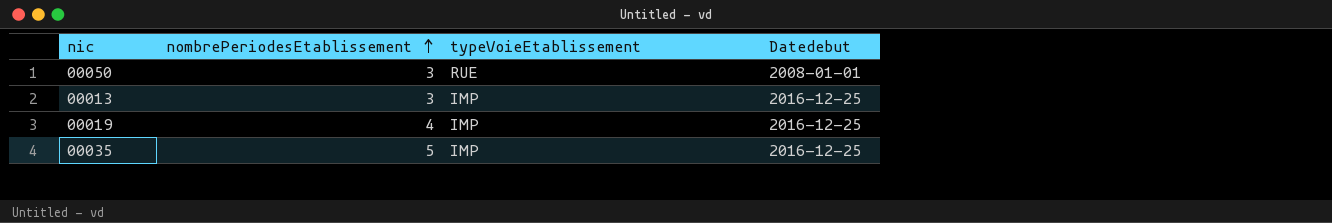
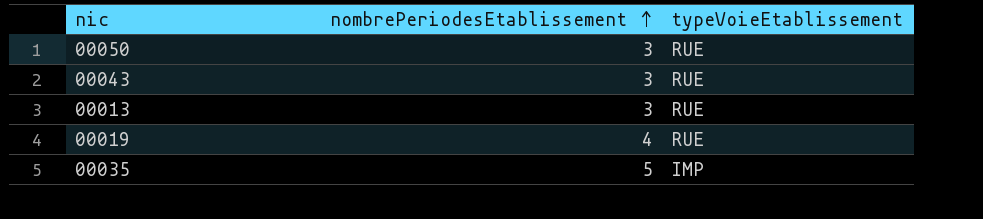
column Datedebut | position: 4 -> none
row 00043: none -> 3 | RUE
00013 | typeVoieEtablissement: IMP -> RUE
00019 | typeVoieEtablissement: IMP -> RUE

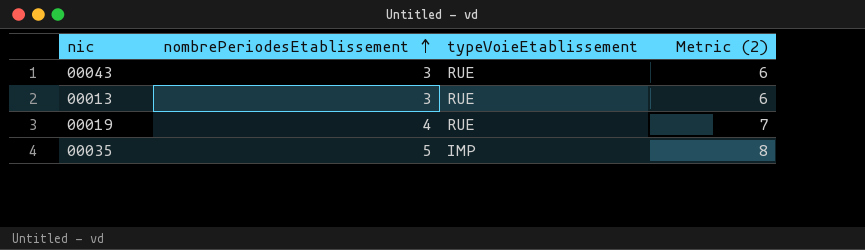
column Metric (2) | formula: none -> [nombrePeriodesEtablissement] + 3
row 00050: 3 | RUE -> none

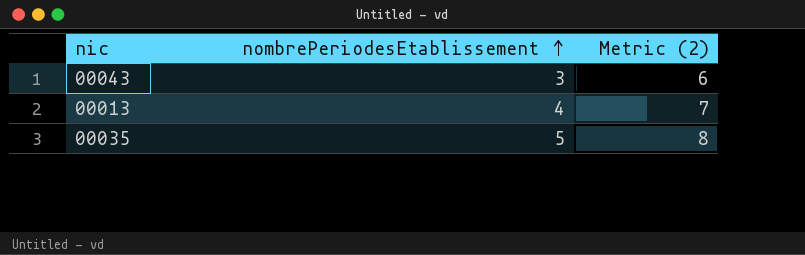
column typeVoieEtablissement | position: 3 -> none
row 00019: 4 | RUE | 7 -> none
00013 | nombrePeriodesEtablissement: 3 -> 4
00013 | Metric (2): 6 -> 7

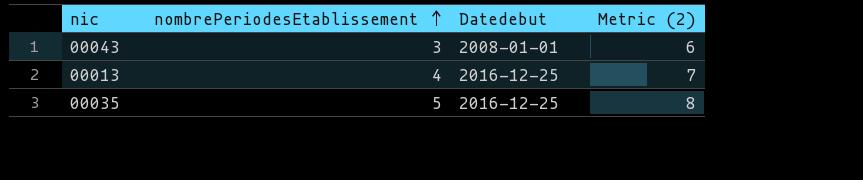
column Datedebut | position: none -> 3

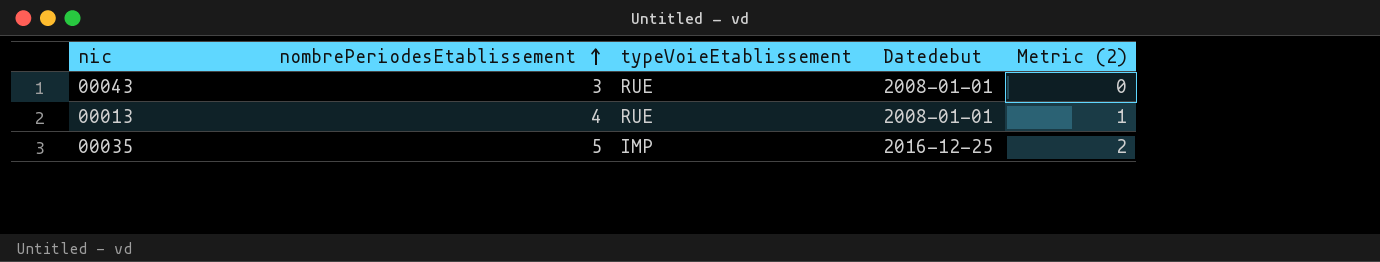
column typeVoieEtablissement | position: none -> 3
column Metric (2) | formula: [nombrePeriodesEtablissement] + 3 -> [nombrePeriodesEtablissement] - 3
00013 | Datedebut: 2016-12-25 -> 2008-01-01

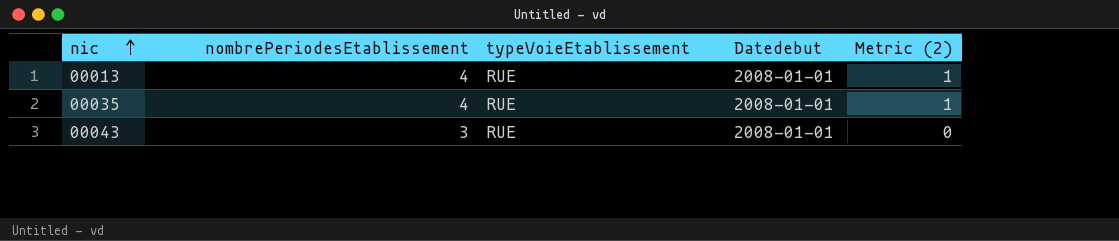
row order: nombrePeriodesEtablissement ascending -> nic ascending
00035 | nombrePeriodesEtablissement: 5 -> 4
00035 | typeVoieEtablissement: IMP -> RUE
00035 | Datedebut: 2016-12-25 -> 2008-01-01
00035 | Metric (2): 2 -> 1

